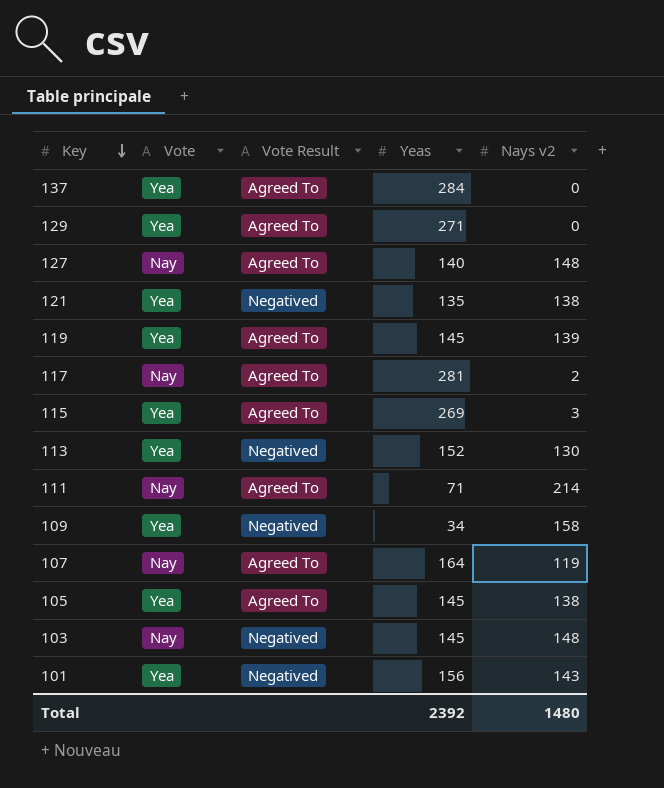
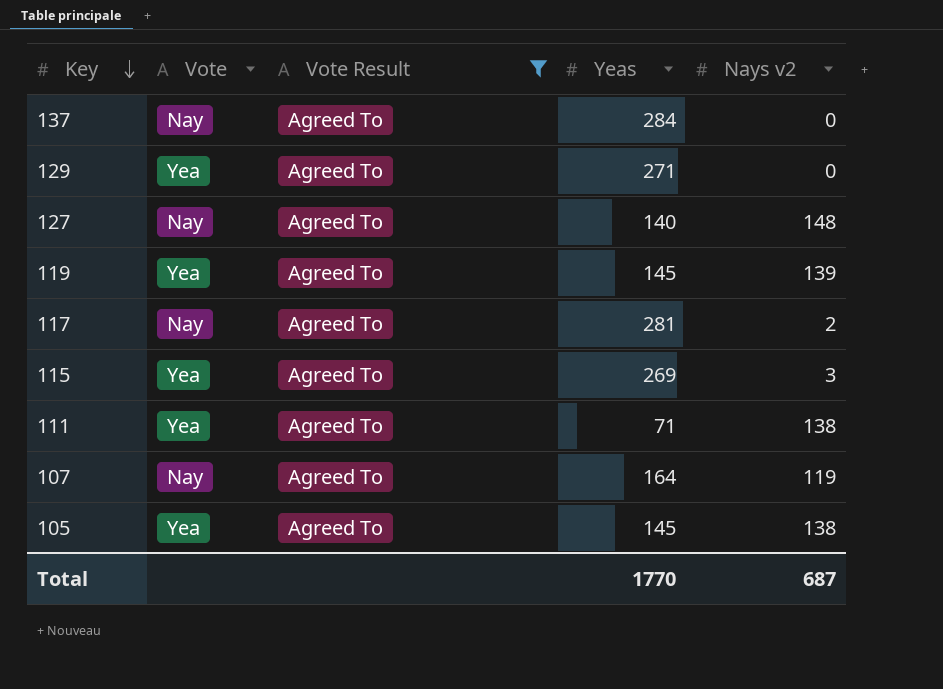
filter: none -> Vote Result = Agreed To
137 | Vote: Yea -> Nay
111 | Vote: Nay -> Yea
111 | Nays v2: 214 -> 138
Total | Yeas: 2392 -> 1770
Total | Nays v2: 1480 -> 687

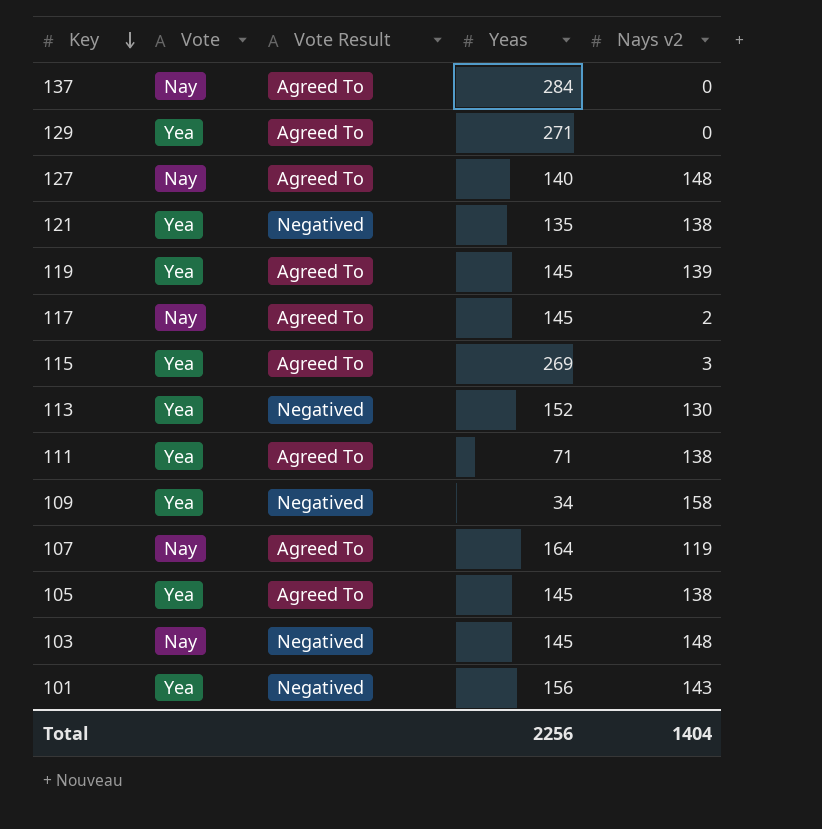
filter: Vote Result = Agreed To -> none
117 | Yeas: 281 -> 145
Total | Yeas: 1770 -> 2256
Total | Nays v2: 687 -> 1404

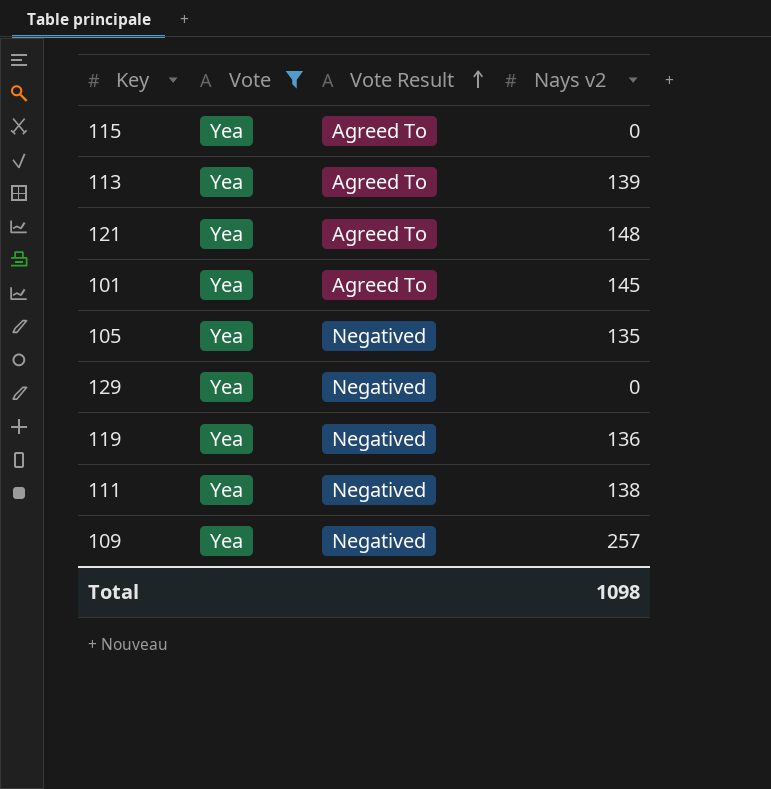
filter: none -> Vote = Yea
row order: Key descending -> Vote Result ascending
column Yeas | position: 4 -> none
115 | Nays v2: 3 -> 0
113 | Vote Result: Negatived -> Agreed To
113 | Nays v2: 130 -> 139
121 | Vote Result: Negatived -> Agreed To
121 | Nays v2: 138 -> 148
101 | Vote Result: Negatived -> Agreed To
101 | Nays v2: 143 -> 145
105 | Vote Result: Agreed To -> Negatived
105 | Nays v2: 138 -> 135
129 | Vote Result: Agreed To -> Negatived
119 | Vote Result: Agreed To -> Negatived
119 | Nays v2: 139 -> 136
111 | Vote Result: Agreed To -> Negatived
109 | Nays v2: 158 -> 257
Total | Nays v2: 1404 -> 1098

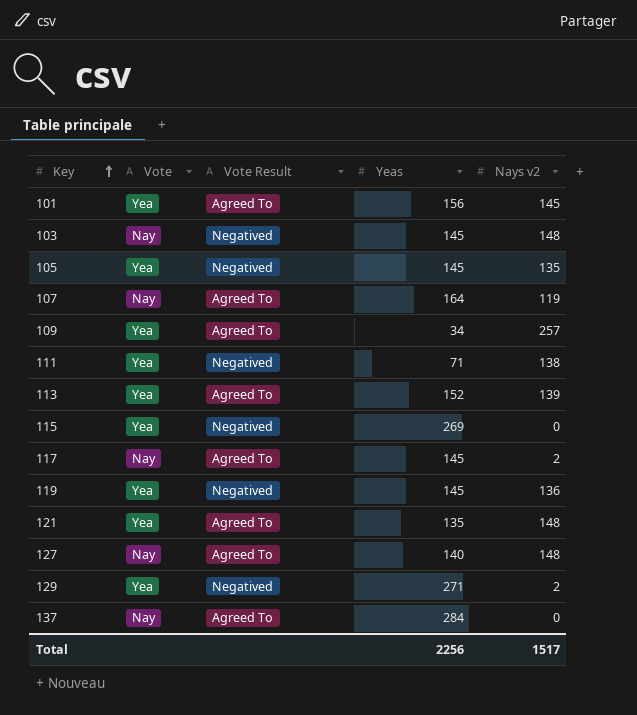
filter: Vote = Yea -> none
row order: Vote Result ascending -> Key ascending
column Yeas | position: none -> 4
109 | Vote Result: Negatived -> Agreed To
115 | Vote Result: Agreed To -> Negatived
129 | Nays v2: 0 -> 2
Total | Nays v2: 1098 -> 1517

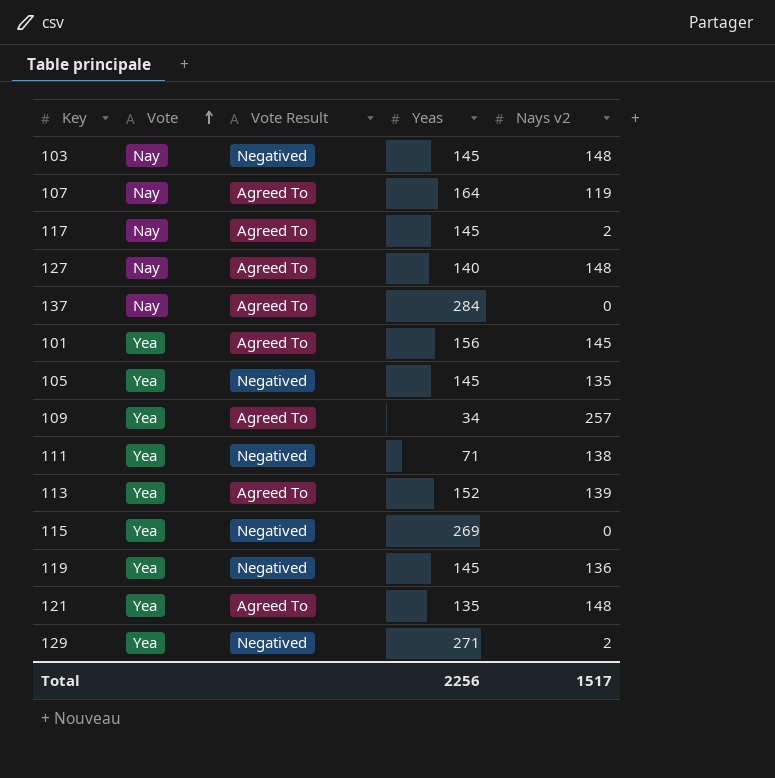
row order: Key ascending -> Vote ascending

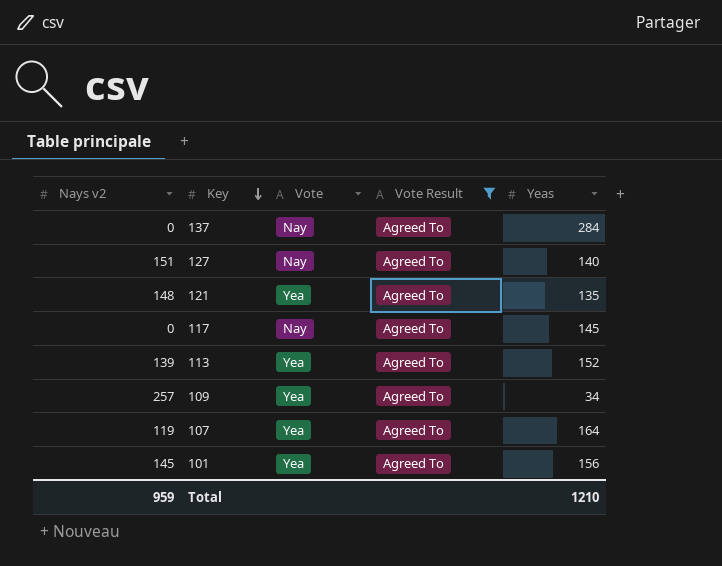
filter: none -> Vote Result = Agreed To
row order: Vote ascending -> Key descending
column Nays v2 | position: 5 -> 1
127 | Nays v2: 148 -> 151
117 | Nays v2: 2 -> 0
107 | Vote: Nay -> Yea
Total | Nays v2: 1517 -> 959
Total | Yeas: 2256 -> 1210

